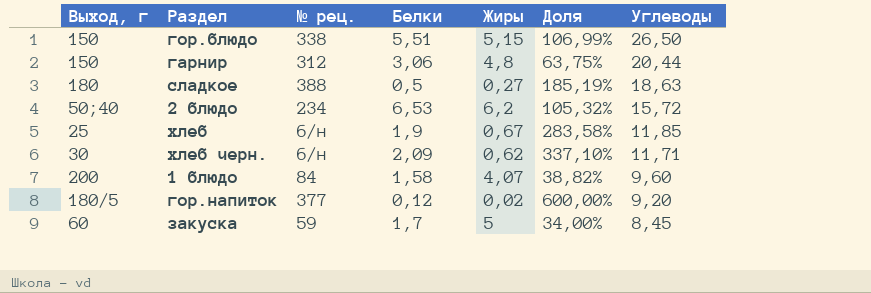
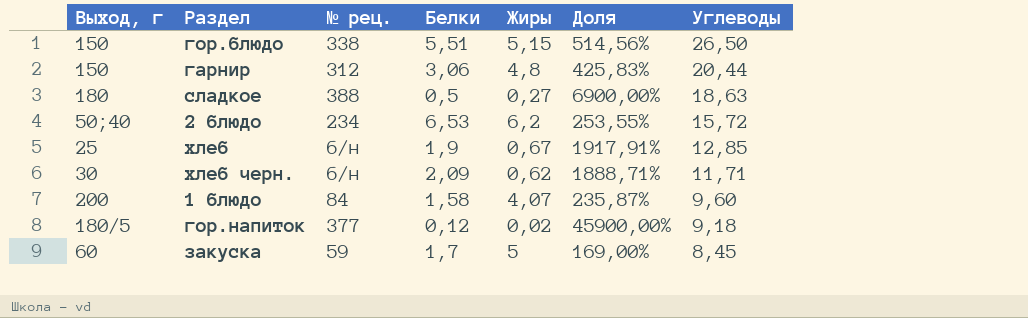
column Доля | formula: [Белки] / [Жиры] -> [Углеводы] / [Жиры]
хлеб | Углеводы: 11,85 -> 12,85
гор.напиток | Углеводы: 9,20 -> 9,18

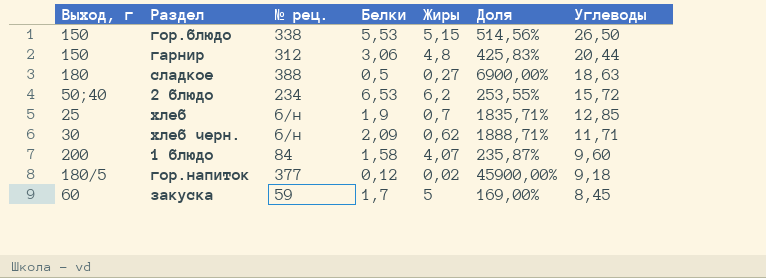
гор.блюдо | Белки: 5,51 -> 5,53
хлеб | Жиры: 0,67 -> 0,7
хлеб | Доля: 1917,91% -> 1835,71%

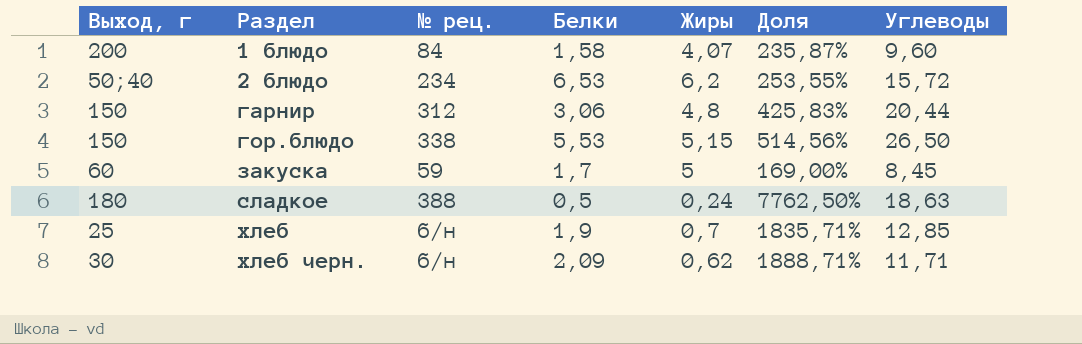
row order: Углеводы descending -> Раздел ascending
row гор.напиток: 180/5 | 377 | 0,12 | 0,02 | 45900,00% | 9,18 -> none
сладкое | Жиры: 0,27 -> 0,24
сладкое | Доля: 6900,00% -> 7762,50%

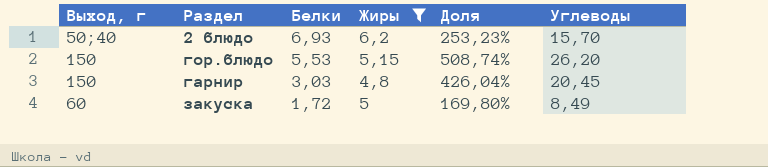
filter: none -> Жиры >= 4,8
row order: Раздел ascending -> Белки descending
column № рец. | position: 3 -> none
2 блюдо | Белки: 6,53 -> 6,93
2 блюдо | Доля: 253,55% -> 253,23%
2 блюдо | Углеводы: 15,72 -> 15,70
гор.блюдо | Доля: 514,56% -> 508,74%
гор.блюдо | Углеводы: 26,50 -> 26,20
гарнир | Белки: 3,06 -> 3,03
гарнир | Доля: 425,83% -> 426,04%
гарнир | Углеводы: 20,44 -> 20,45
закуска | Белки: 1,7 -> 1,72
закуска | Доля: 169,00% -> 169,80%
закуска | Углеводы: 8,45 -> 8,49

